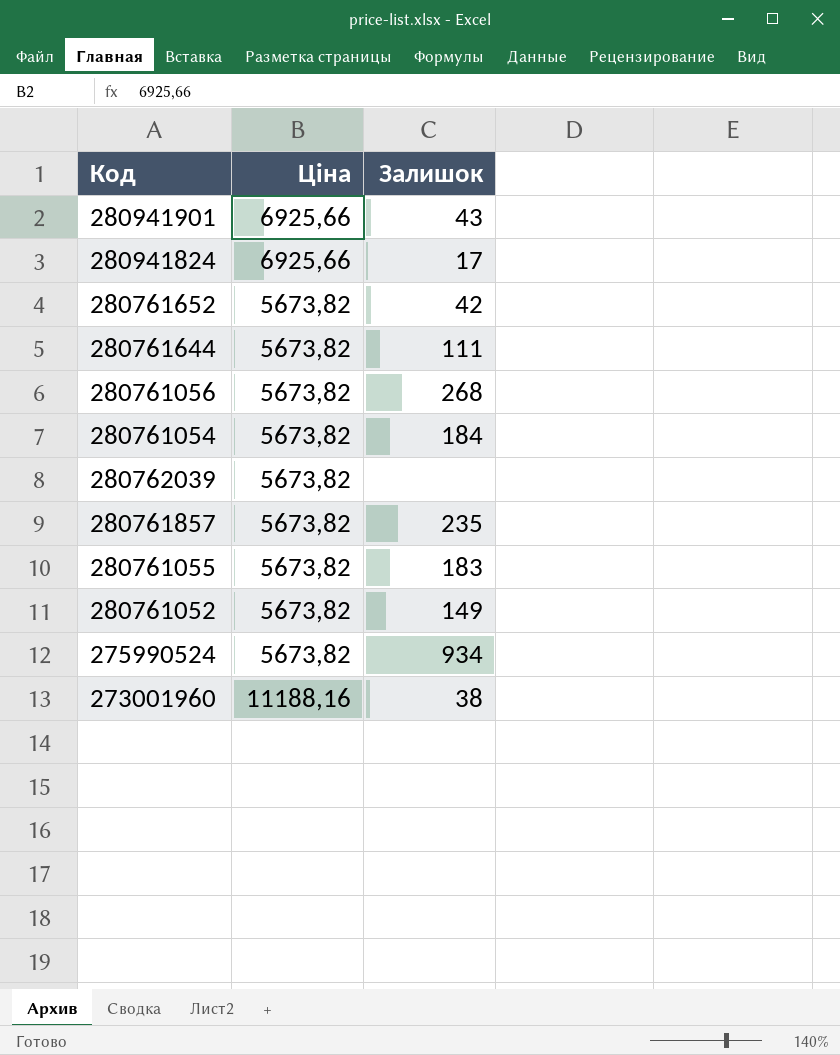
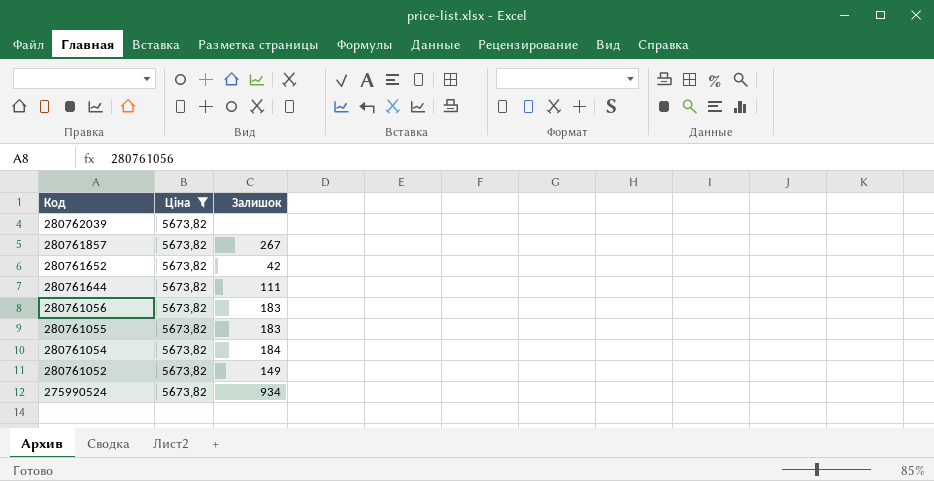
filter: none -> Ціна = 5673,82
row order: none -> Код descending
280761857 | Залишок: 235 -> 267
280761056 | Залишок: 268 -> 183

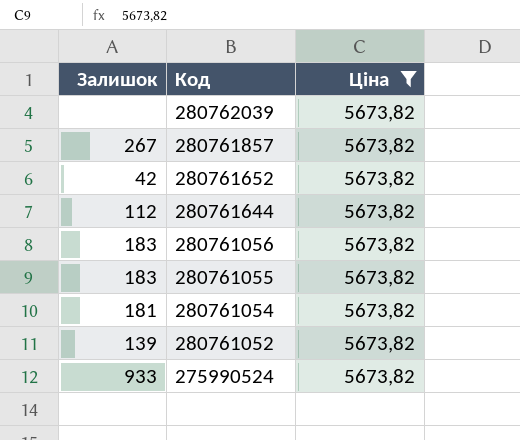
column Залишок | position: 3 -> 1
280761644 | Залишок: 111 -> 112
280761054 | Залишок: 184 -> 181
280761052 | Залишок: 149 -> 139
275990524 | Залишок: 934 -> 933

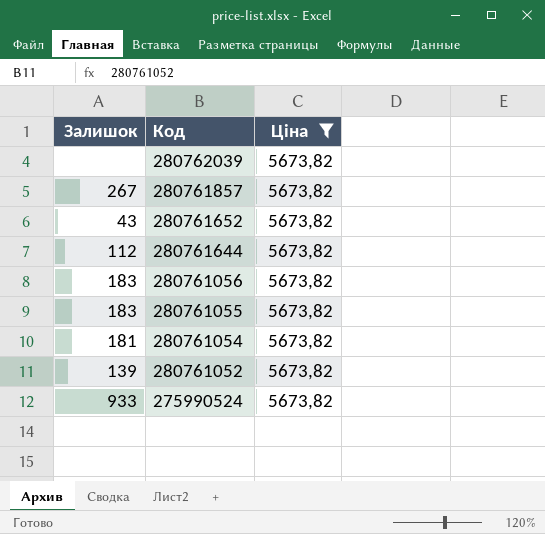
280761652 | Залишок: 42 -> 43

